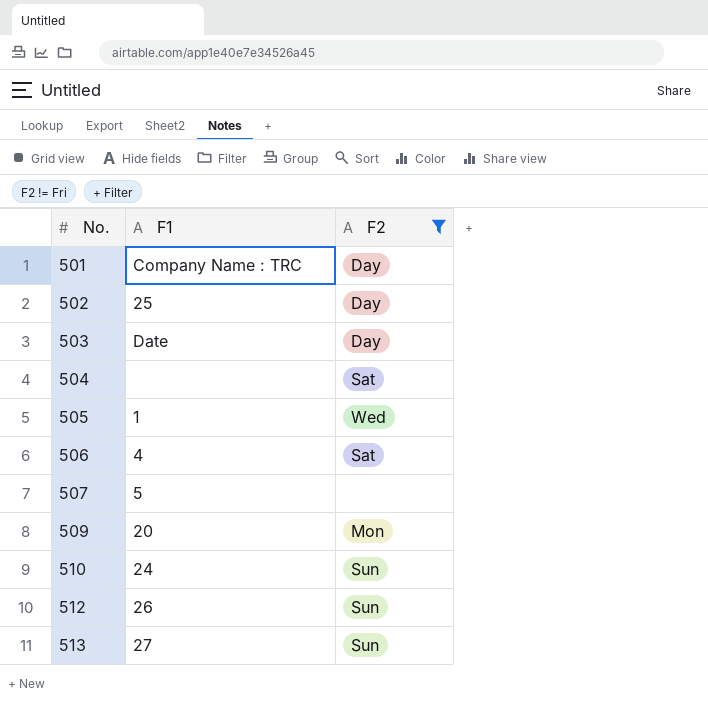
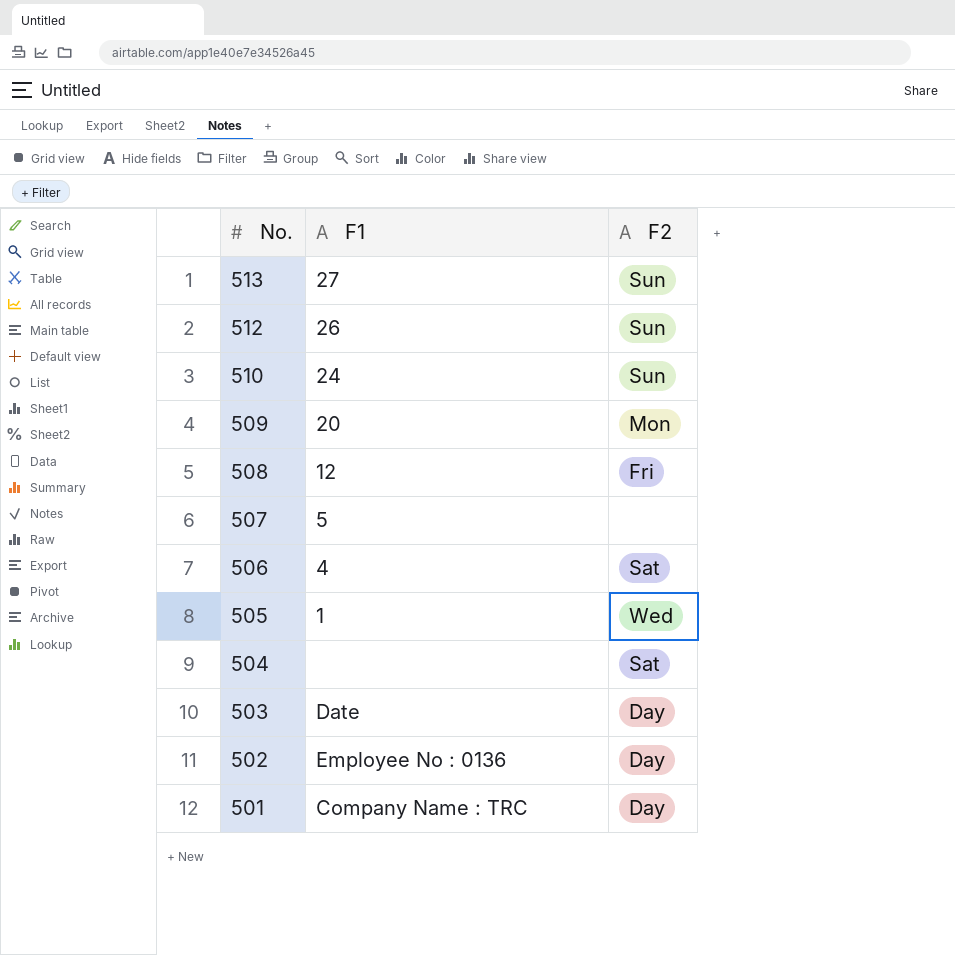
filter: F2 != Fri -> none
row order: No. ascending -> No. descending
502 | F1: 25 -> Employee No : 0136

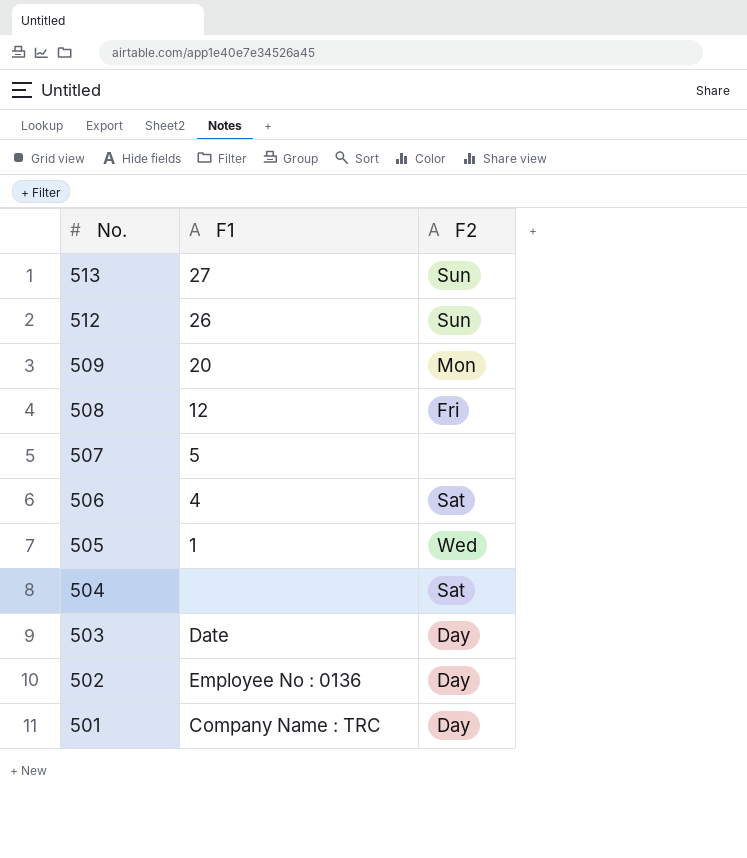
row 510: 24 | Sun -> none

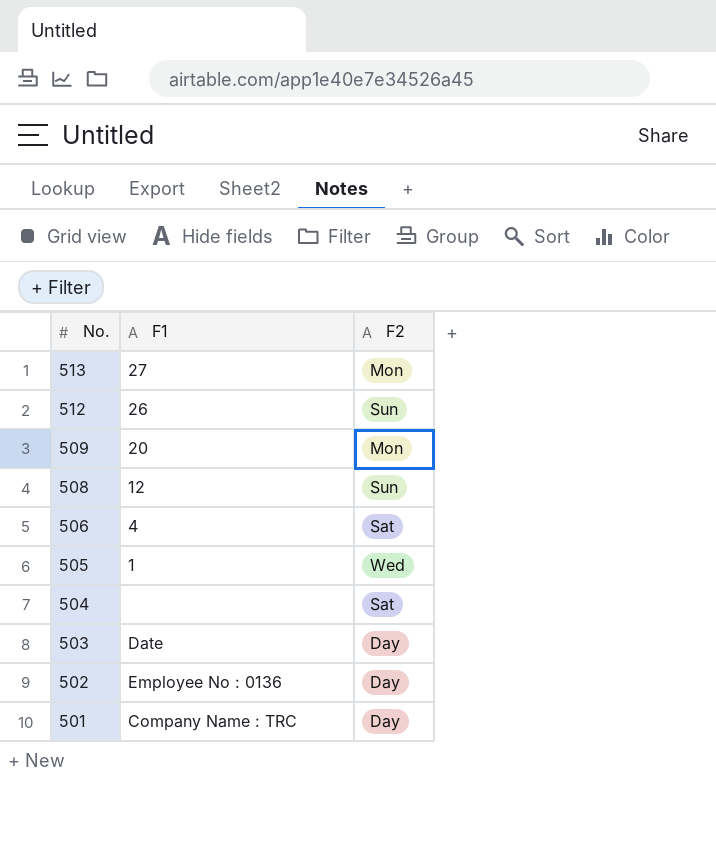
row 507: 5 | none -> none
513 | F2: Sun -> Mon
508 | F2: Fri -> Sun

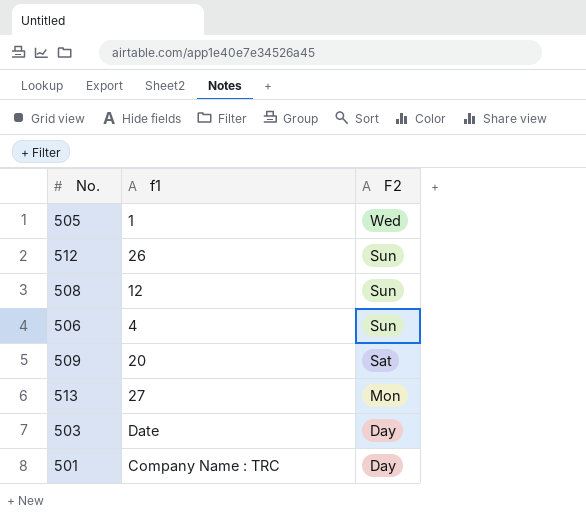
row order: No. descending -> F2 descending
column name: F1 -> f1
row 504: none | Sat -> none
row 502: Employee No : 0136 | Day -> none
506 | F2: Sat -> Sun
509 | F2: Mon -> Sat

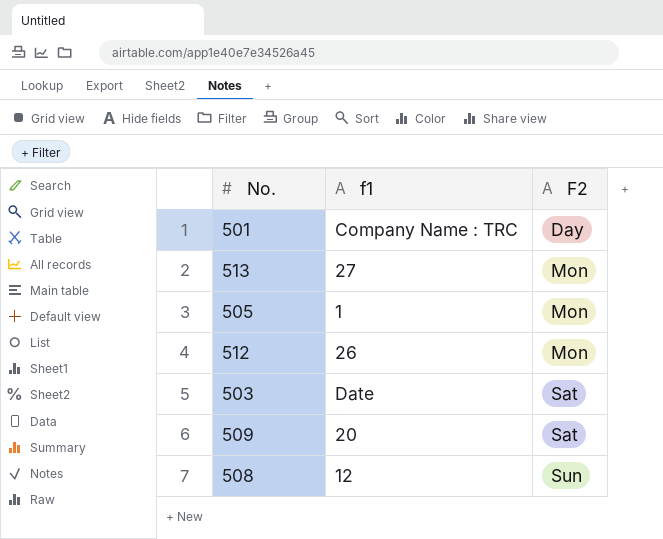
row order: F2 descending -> F2 ascending
row 506: 4 | Sun -> none
505 | F2: Wed -> Mon
512 | F2: Sun -> Mon
503 | F2: Day -> Sat

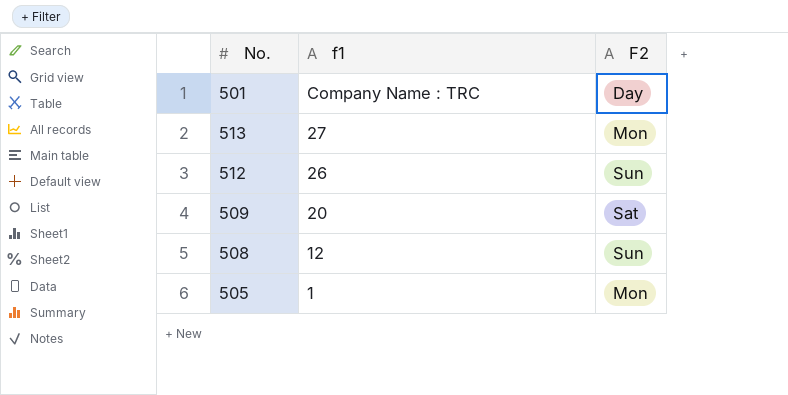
row order: F2 ascending -> f1 descending
row 503: Date | Sat -> none
512 | F2: Mon -> Sun

